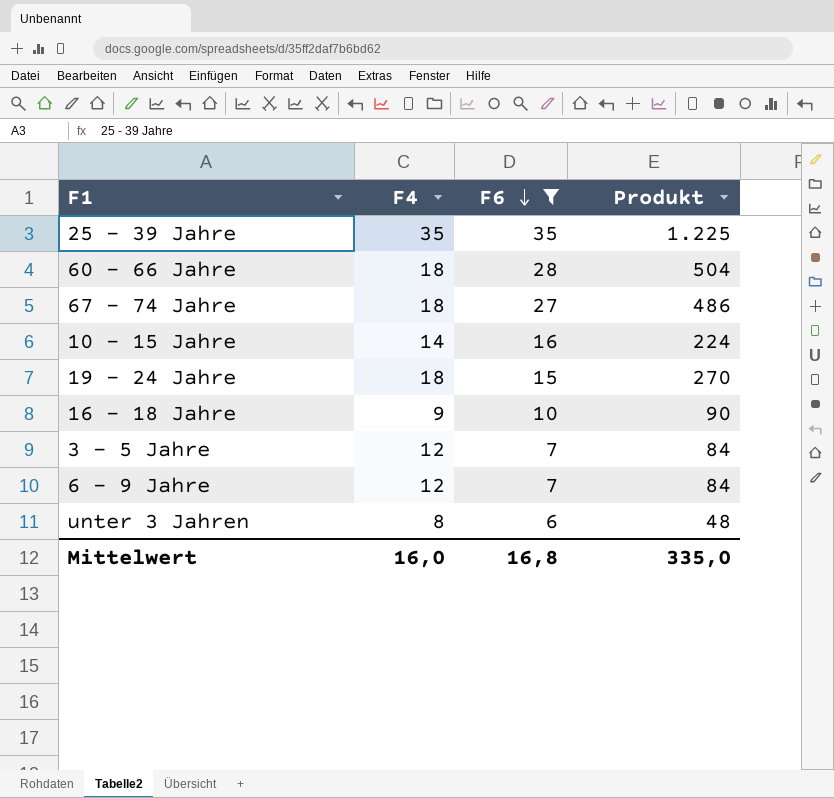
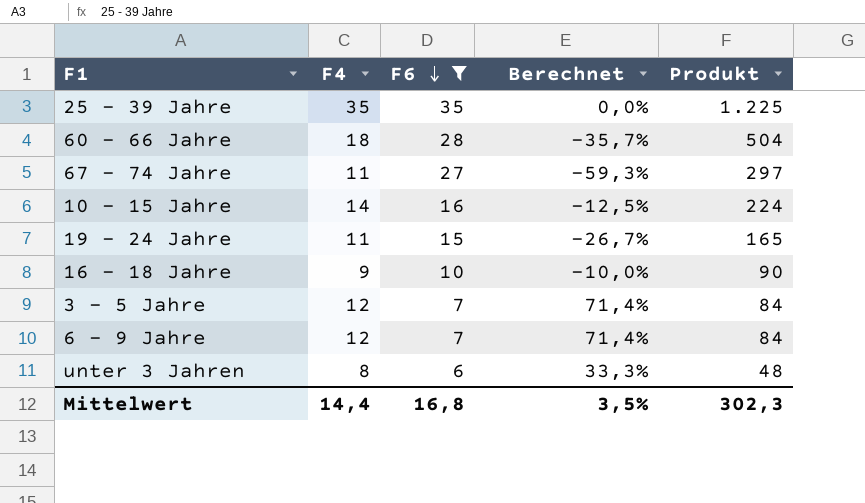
column Berechnet | formula: none -> ([F4] - [F6]) / [F6]
67 - 74 Jahre | F4: 18 -> 11
67 - 74 Jahre | Produkt: 486 -> 297
19 - 24 Jahre | F4: 18 -> 11
19 - 24 Jahre | Produkt: 270 -> 165
Mittelwert | F4: 16,0 -> 14,4
Mittelwert | Produkt: 335,0 -> 302,3

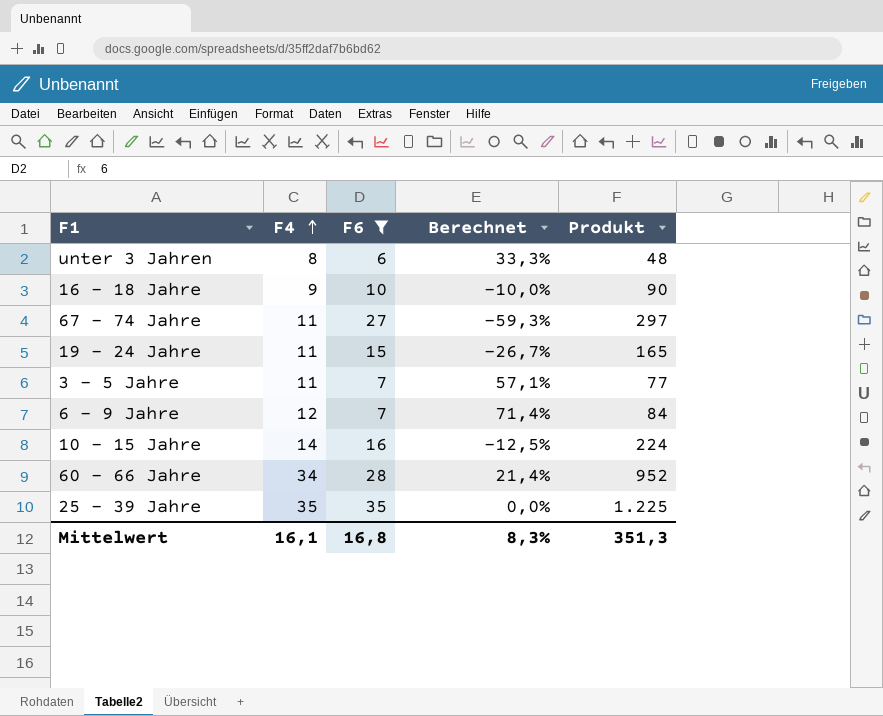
row order: F6 descending -> F4 ascending
3 - 5 Jahre | F4: 12 -> 11
3 - 5 Jahre | Berechnet: 71,4% -> 57,1%
3 - 5 Jahre | Produkt: 84 -> 77
60 - 66 Jahre | F4: 18 -> 34
60 - 66 Jahre | Berechnet: -35,7% -> 21,4%
60 - 66 Jahre | Produkt: 504 -> 952
Mittelwert | F4: 14,4 -> 16,1
Mittelwert | Berechnet: 3,5% -> 8,3%
Mittelwert | Produkt: 302,3 -> 351,3

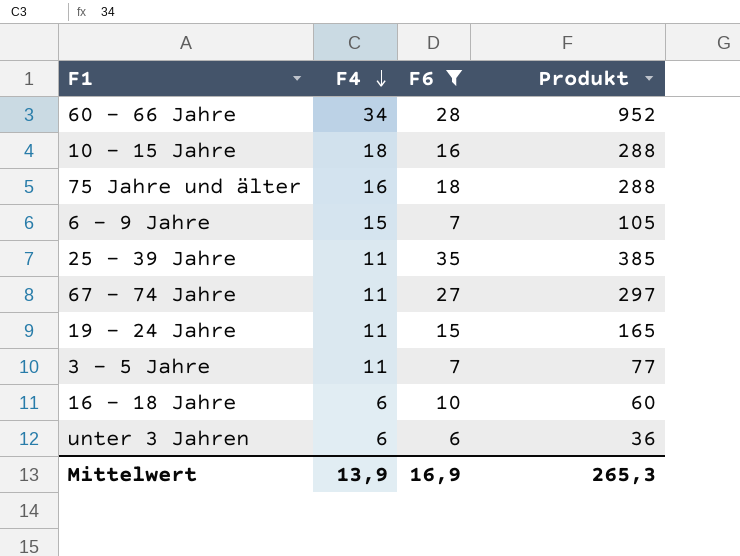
row order: F4 ascending -> F4 descending
column Berechnet | formula: ([F4] - [F6]) / [F6] -> none
10 - 15 Jahre | F4: 14 -> 18
10 - 15 Jahre | Produkt: 224 -> 288
row 75 Jahre und älter: none -> 16 | 18 | 288
6 - 9 Jahre | F4: 12 -> 15
6 - 9 Jahre | Produkt: 84 -> 105
25 - 39 Jahre | F4: 35 -> 11
25 - 39 Jahre | Produkt: 1.225 -> 385
16 - 18 Jahre | F4: 9 -> 6
16 - 18 Jahre | Produkt: 90 -> 60
unter 3 Jahren | F4: 8 -> 6
unter 3 Jahren | Produkt: 48 -> 36
Mittelwert | F4: 16,1 -> 13,9
Mittelwert | F6: 16,8 -> 16,9
Mittelwert | Produkt: 351,3 -> 265,3

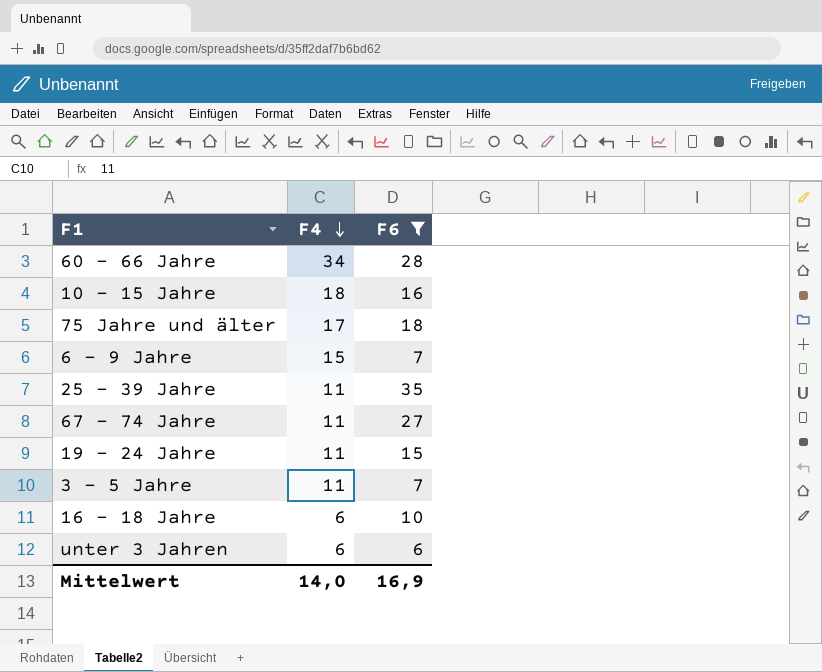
column Produkt | formula: [F4] * [F6] -> none
75 Jahre und älter | F4: 16 -> 17
Mittelwert | F4: 13,9 -> 14,0

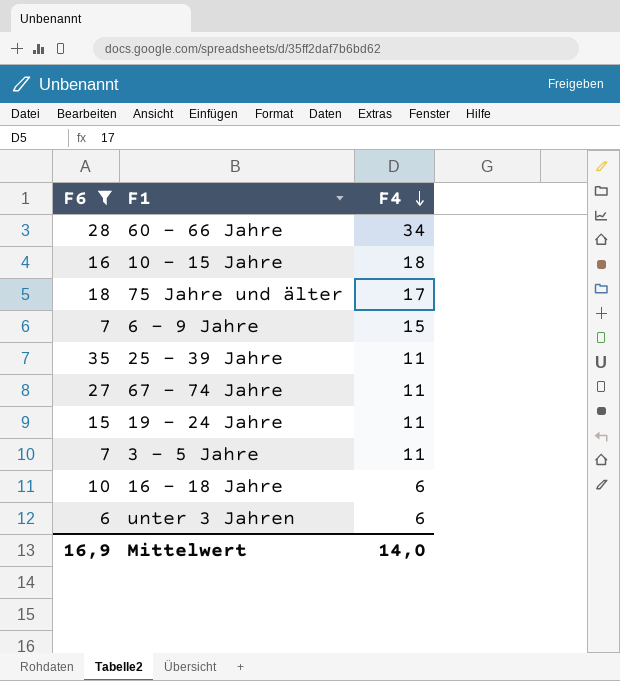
column F6 | position: 3 -> 1

